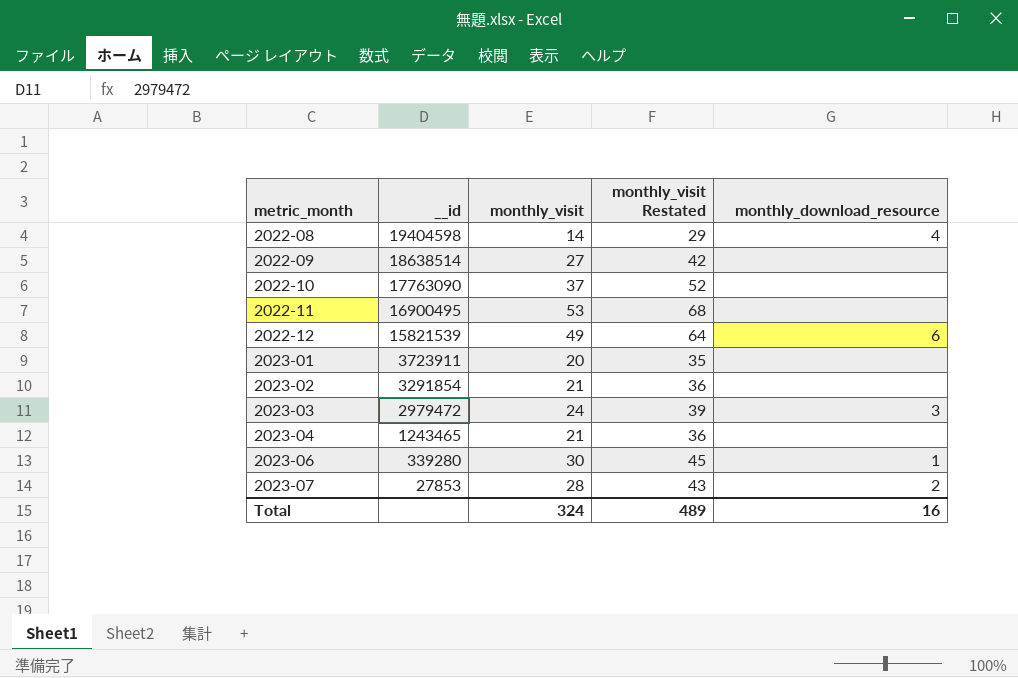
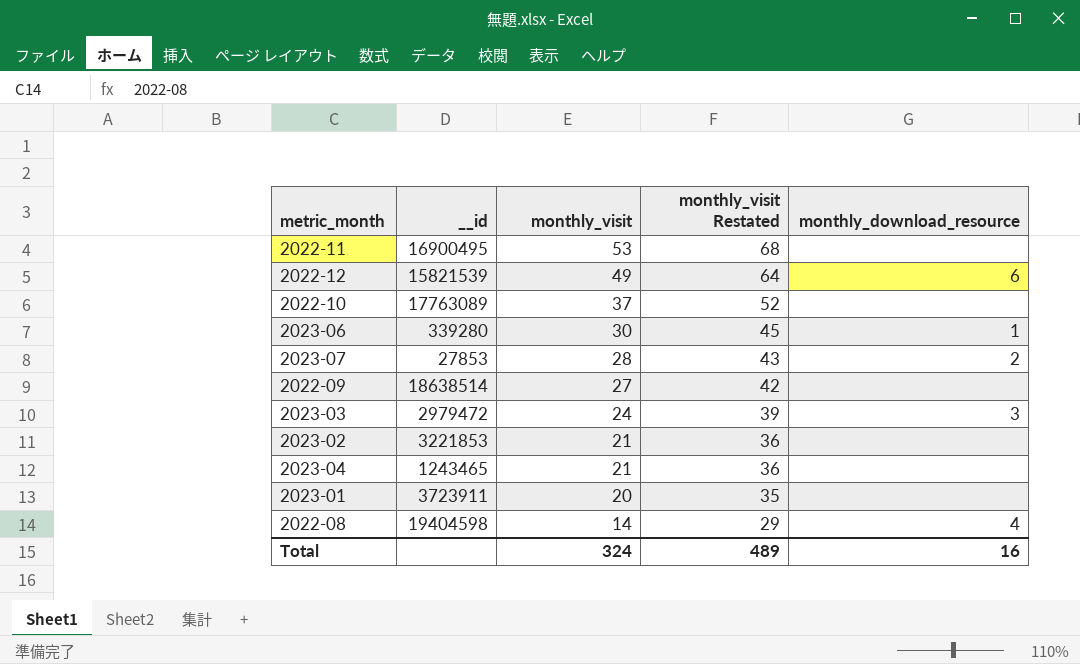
row order: metric_month ascending -> monthly_visit descending
2022-10 | __id: 17763090 -> 17763089
2023-02 | __id: 3291854 -> 3221853

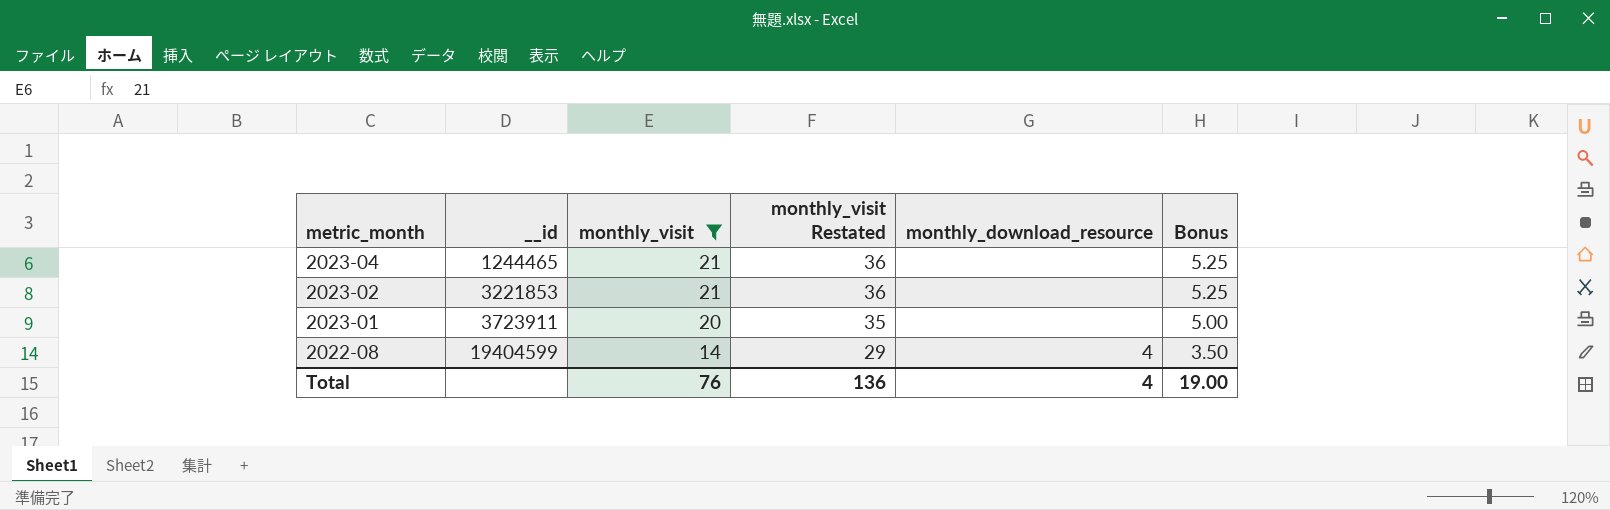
filter: none -> monthly_visit <= 21
row order: monthly_visit descending -> metric_month descending
column Bonus | formula: none -> [monthly_visit] * 0.25
2023-04 | __id: 1243465 -> 1244465
2022-08 | __id: 19404598 -> 19404599
Total | monthly_visit: 324 -> 76
Total | monthly_visit Restated: 489 -> 136
Total | monthly_download_resource: 16 -> 4

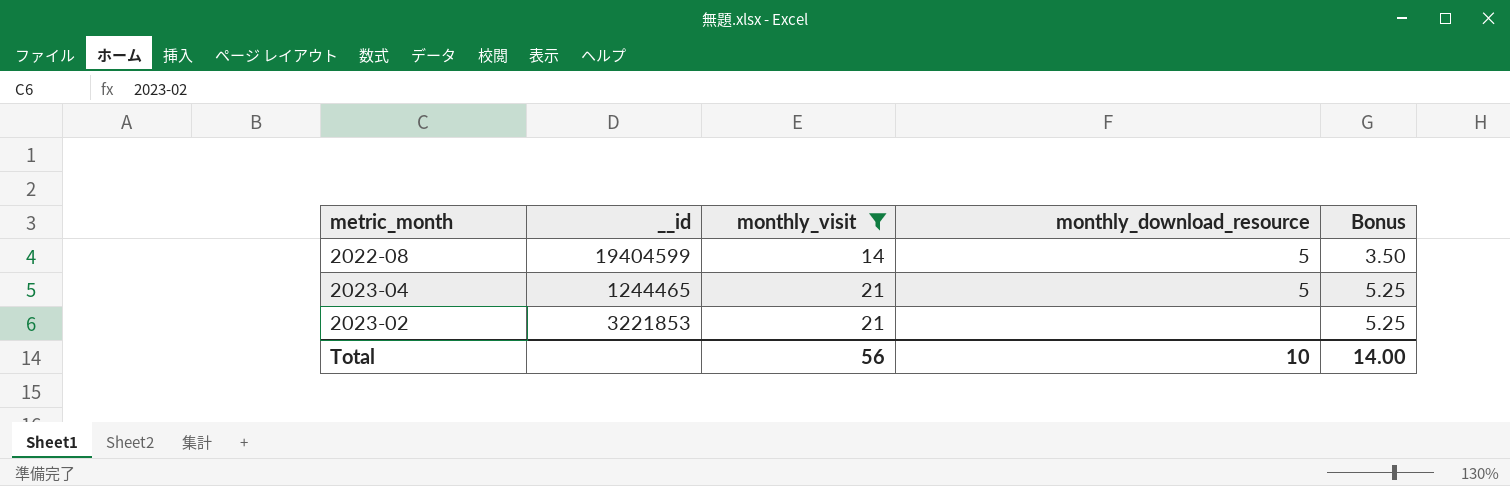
row order: metric_month descending -> monthly_visit ascending
column monthly_visit Restated | formula: [monthly_visit] + 15 -> none
row 2023-01: 3723911 | 20 | 35 | none | 5.00 -> none
2022-08 | monthly_download_resource: 4 -> 5
2023-04 | monthly_download_resource: none -> 5
Total | monthly_visit: 76 -> 56
Total | monthly_download_resource: 4 -> 10
Total | Bonus: 19.00 -> 14.00

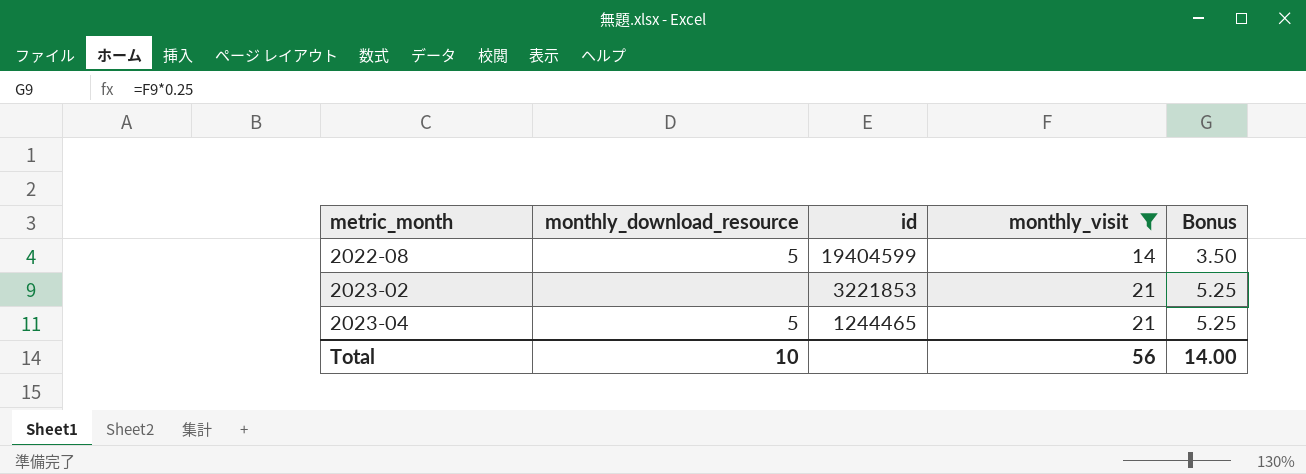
row order: monthly_visit ascending -> metric_month ascending
column monthly_download_resource | position: 4 -> 2
column name: __id -> id

